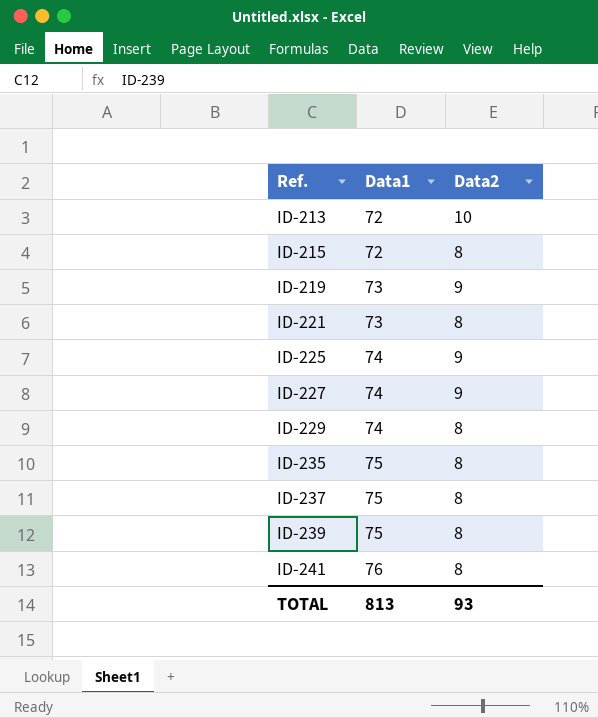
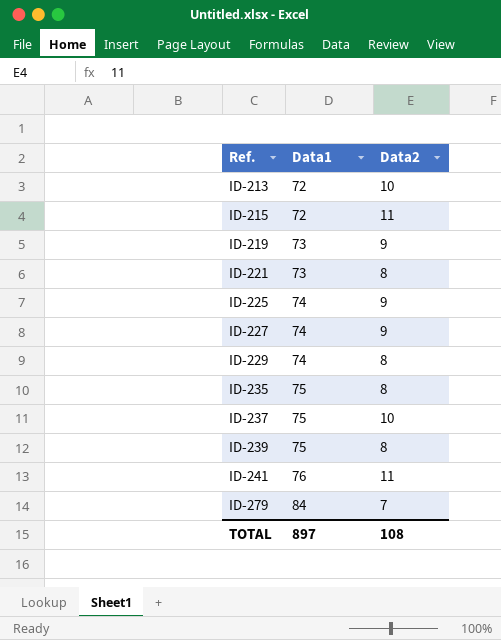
ID-215 | Data2: 8 -> 11
ID-237 | Data2: 8 -> 10
ID-241 | Data2: 8 -> 11
row ID-279: none -> 84 | 7
TOTAL | Data1: 813 -> 897
TOTAL | Data2: 93 -> 108

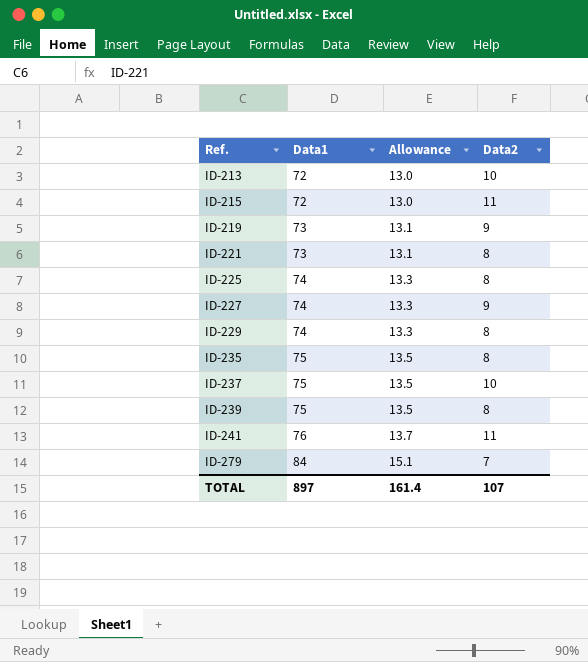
column Allowance | formula: none -> [Data1] * 0.18
ID-225 | Data2: 9 -> 8
TOTAL | Data2: 108 -> 107

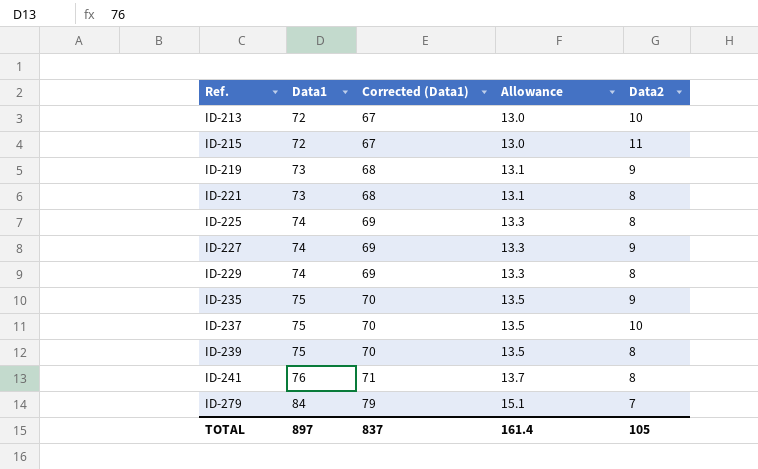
column Corrected (Data1) | formula: none -> [Data1] - 5
ID-235 | Data2: 8 -> 9
ID-241 | Data2: 11 -> 8
TOTAL | Data2: 107 -> 105

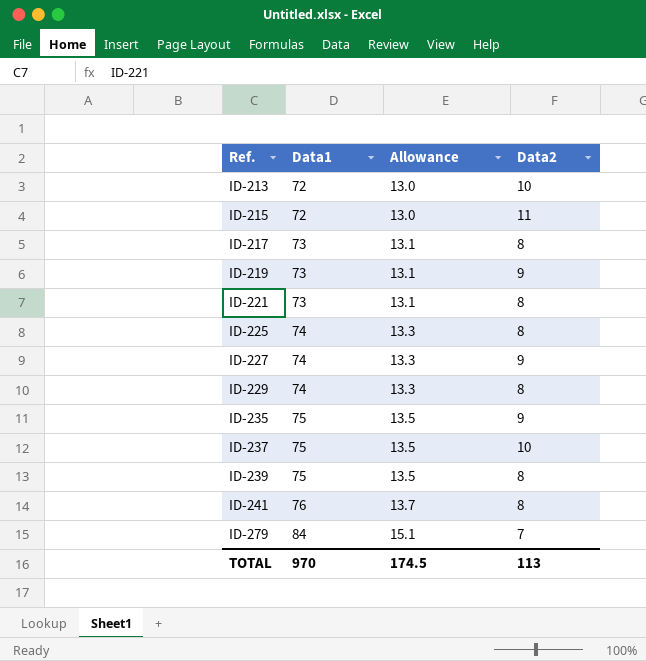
column Corrected (Data1) | formula: [Data1] - 5 -> none
row ID-217: none -> 73 | 13.1 | 8
TOTAL | Data1: 897 -> 970
TOTAL | Allowance: 161.4 -> 174.5
TOTAL | Data2: 105 -> 113

